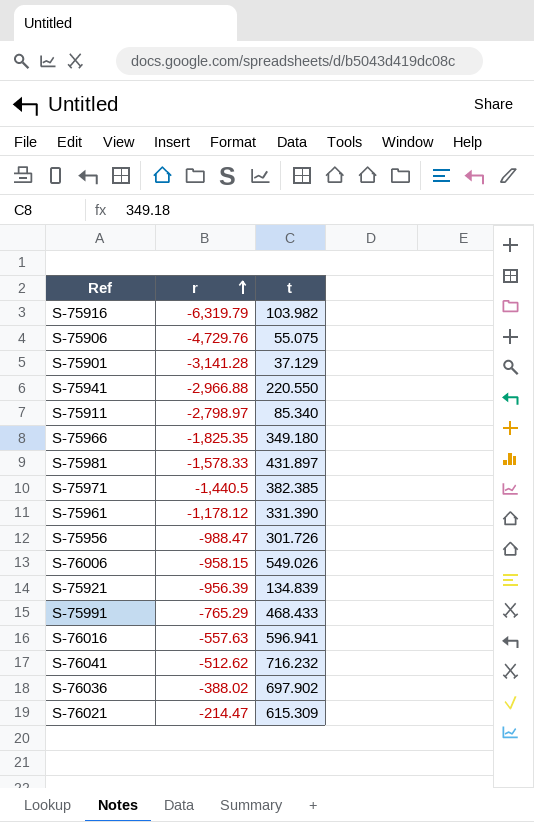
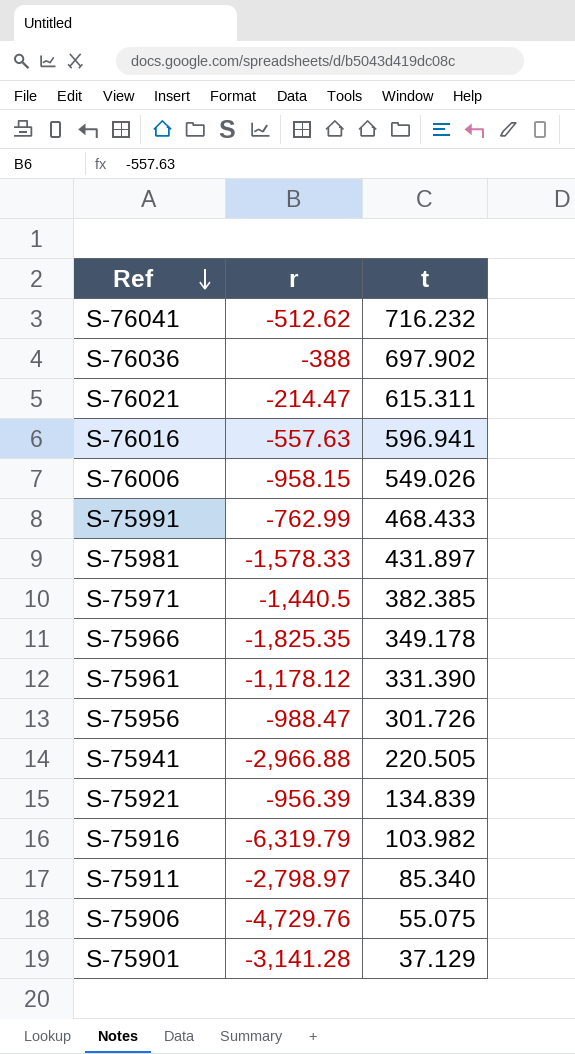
row order: r ascending -> Ref descending
S-76036 | r: -388.02 -> -388
S-76021 | t: 615.309 -> 615.311
S-75991 | r: -765.29 -> -762.99
S-75966 | t: 349.180 -> 349.178
S-75941 | t: 220.550 -> 220.505

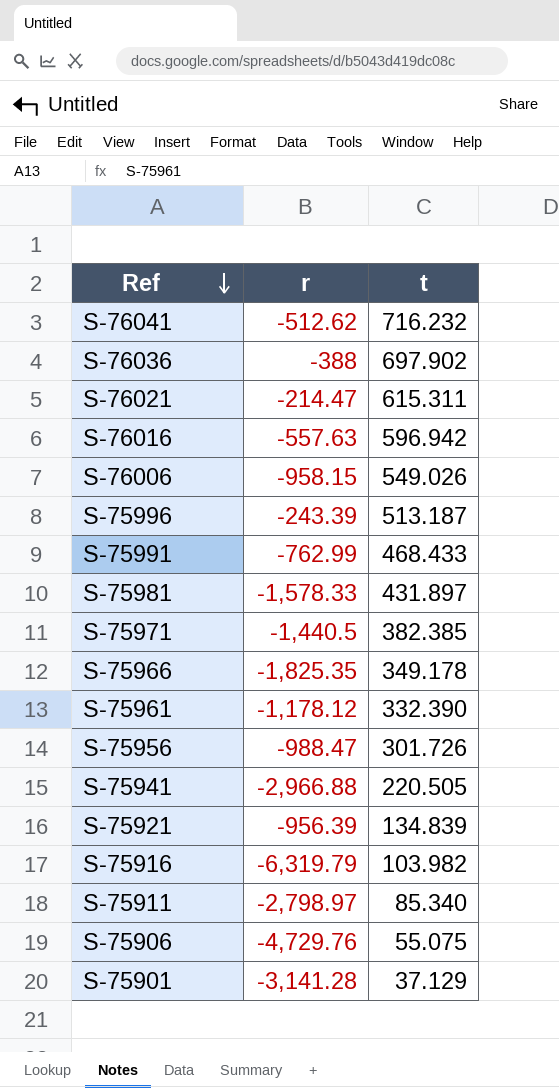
S-76016 | t: 596.941 -> 596.942
row S-75996: none -> -243.39 | 513.187
S-75961 | t: 331.390 -> 332.390

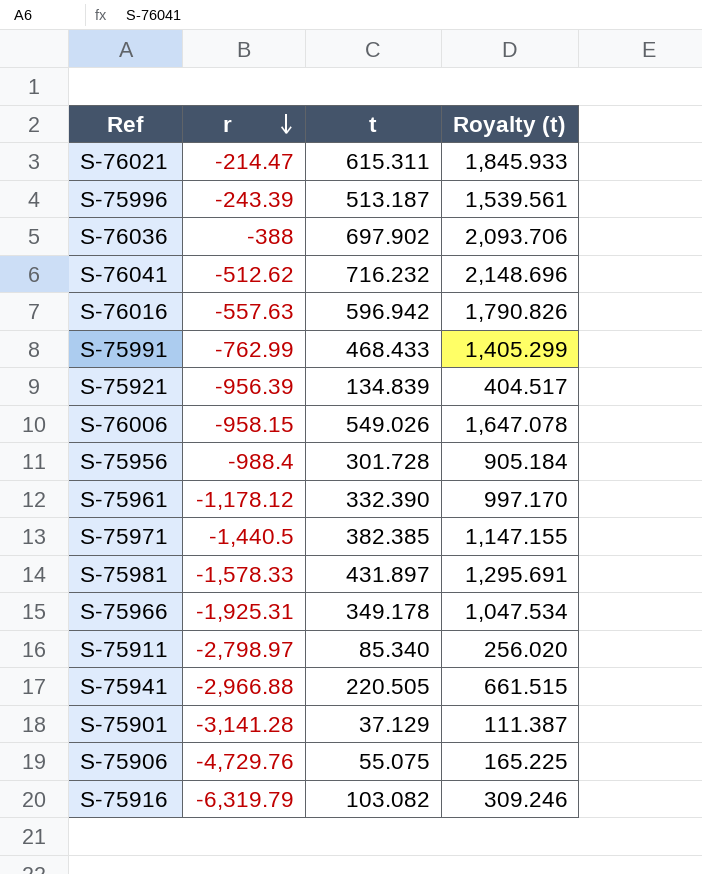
row order: Ref descending -> r descending
column Royalty (t) | formula: none -> [t] * 3
S-75956 | r: -988.47 -> -988.4
S-75956 | t: 301.726 -> 301.728
S-75966 | r: -1,825.35 -> -1,925.31
S-75916 | t: 103.982 -> 103.082

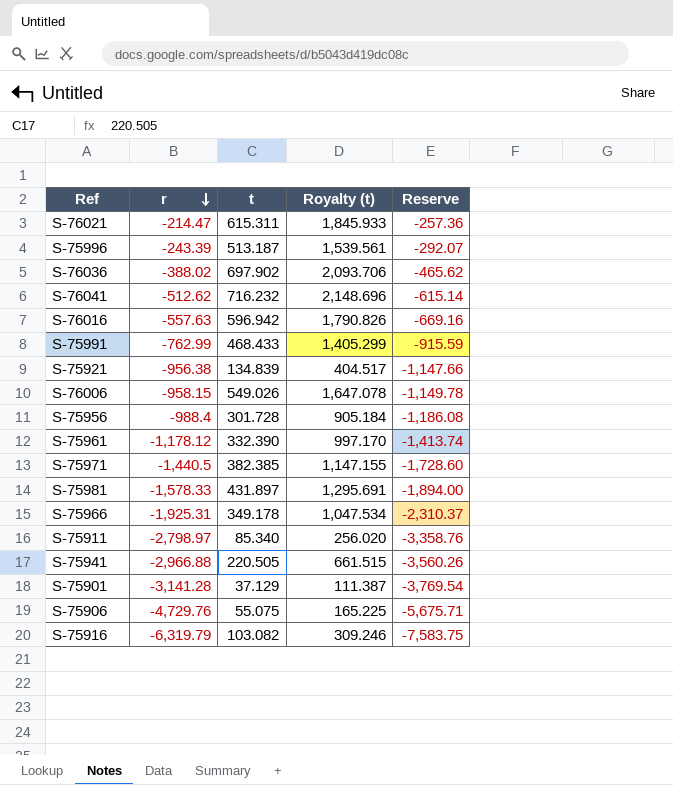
column Reserve | formula: none -> [r] * 1.2
S-76036 | r: -388 -> -388.02
S-75921 | r: -956.39 -> -956.38

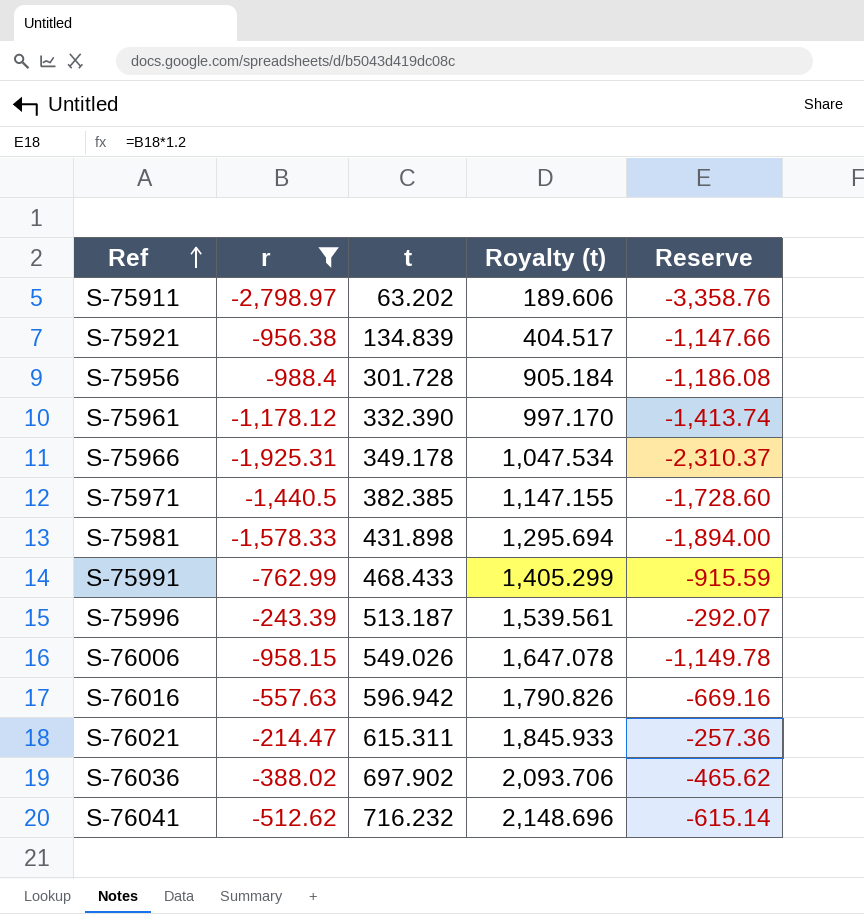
filter: none -> r >= -2,798.97
row order: r descending -> Ref ascending
S-75911 | t: 85.340 -> 63.202
S-75911 | Royalty (t): 256.020 -> 189.606
S-75981 | t: 431.897 -> 431.898
S-75981 | Royalty (t): 1,295.691 -> 1,295.694

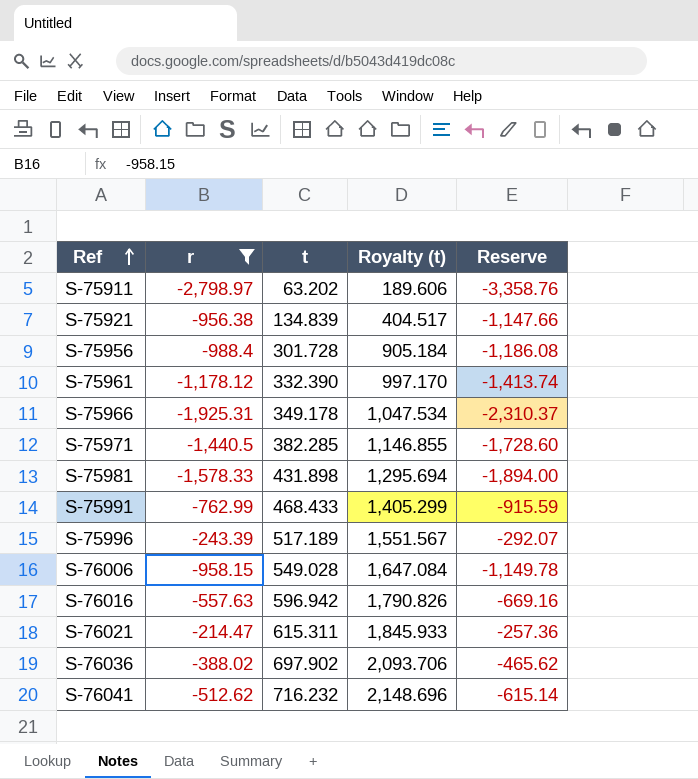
S-75971 | t: 382.385 -> 382.285
S-75971 | Royalty (t): 1,147.155 -> 1,146.855
S-75996 | t: 513.187 -> 517.189
S-75996 | Royalty (t): 1,539.561 -> 1,551.567
S-76006 | t: 549.026 -> 549.028
S-76006 | Royalty (t): 1,647.078 -> 1,647.084

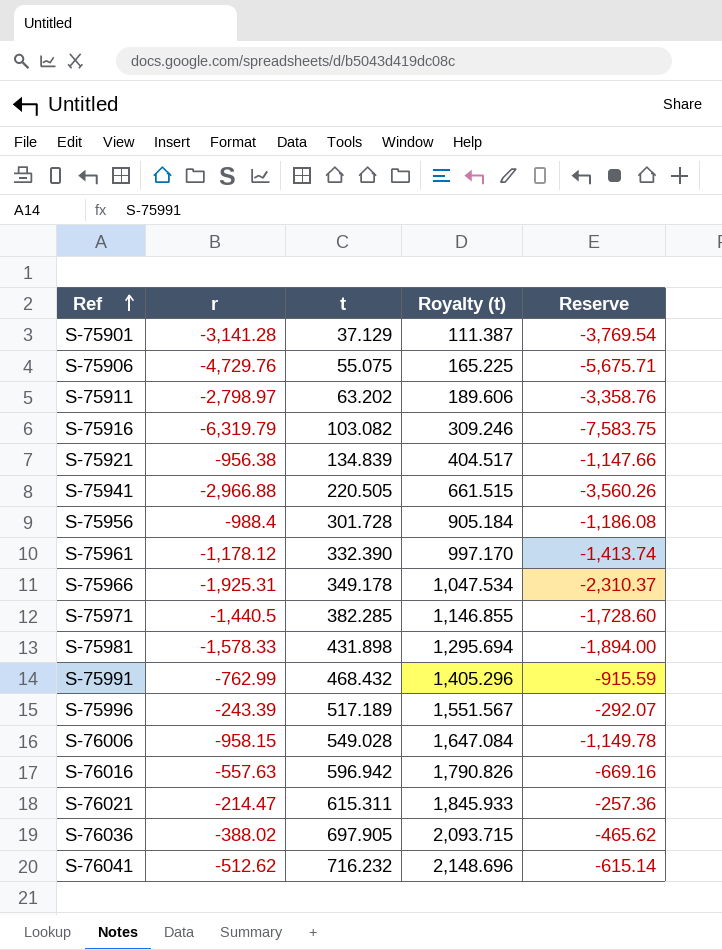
filter: r >= -2,798.97 -> none
S-75991 | t: 468.433 -> 468.432
S-75991 | Royalty (t): 1,405.299 -> 1,405.296
S-76036 | t: 697.902 -> 697.905
S-76036 | Royalty (t): 2,093.706 -> 2,093.715

